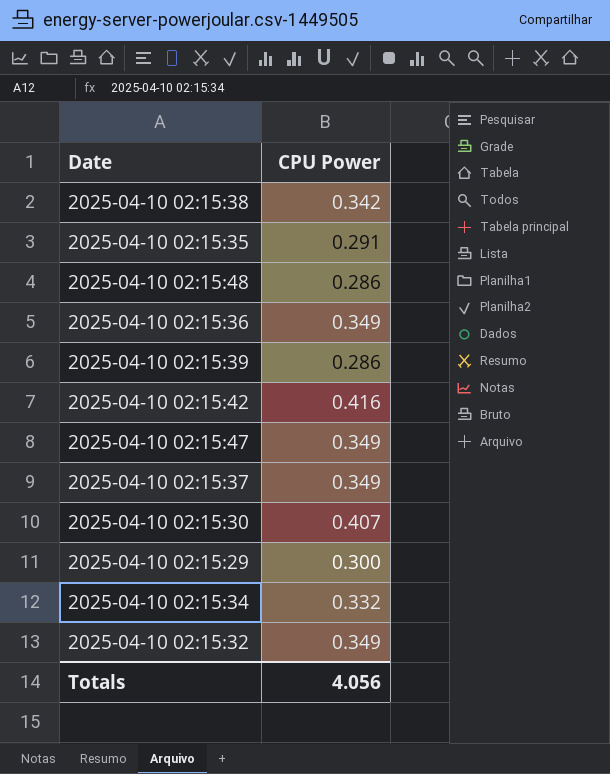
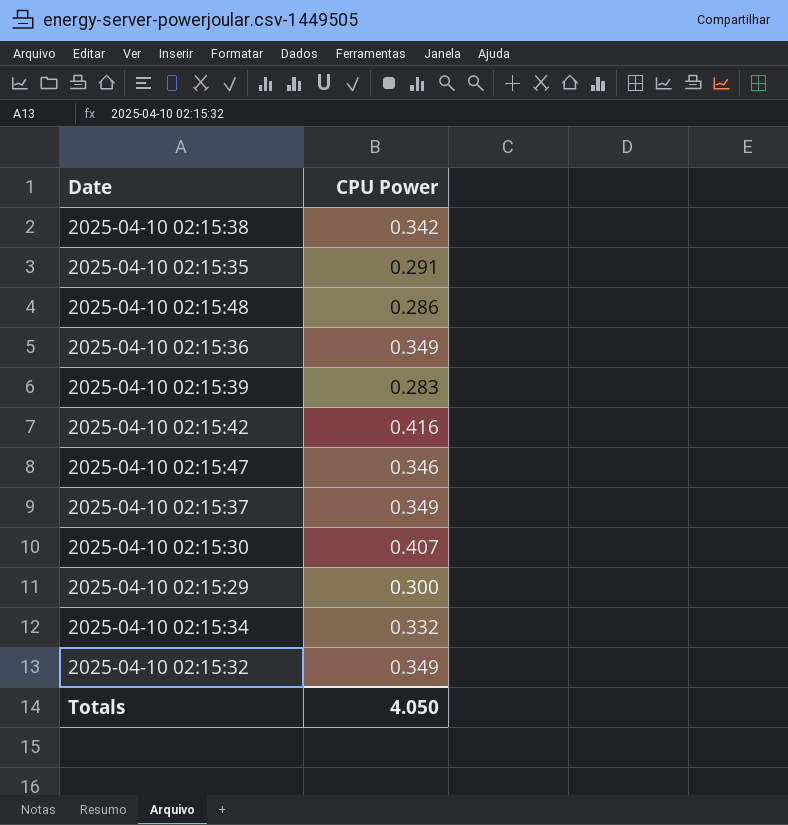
2025-04-10 02:15:39 | CPU Power: 0.286 -> 0.283
2025-04-10 02:15:47 | CPU Power: 0.349 -> 0.346
Totals | CPU Power: 4.056 -> 4.050

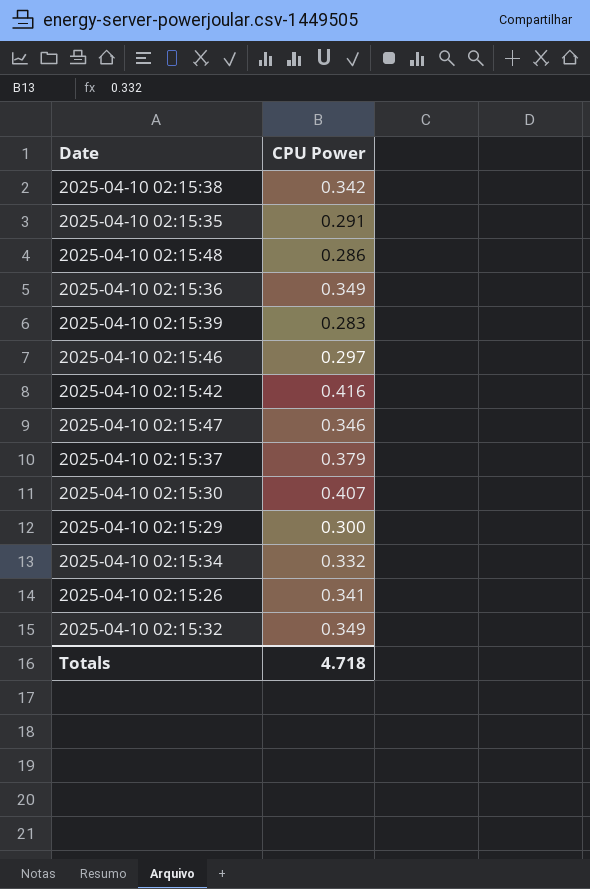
row 2025-04-10 02:15:46: none -> 0.297
2025-04-10 02:15:37 | CPU Power: 0.349 -> 0.379
row 2025-04-10 02:15:26: none -> 0.341
Totals | CPU Power: 4.050 -> 4.718

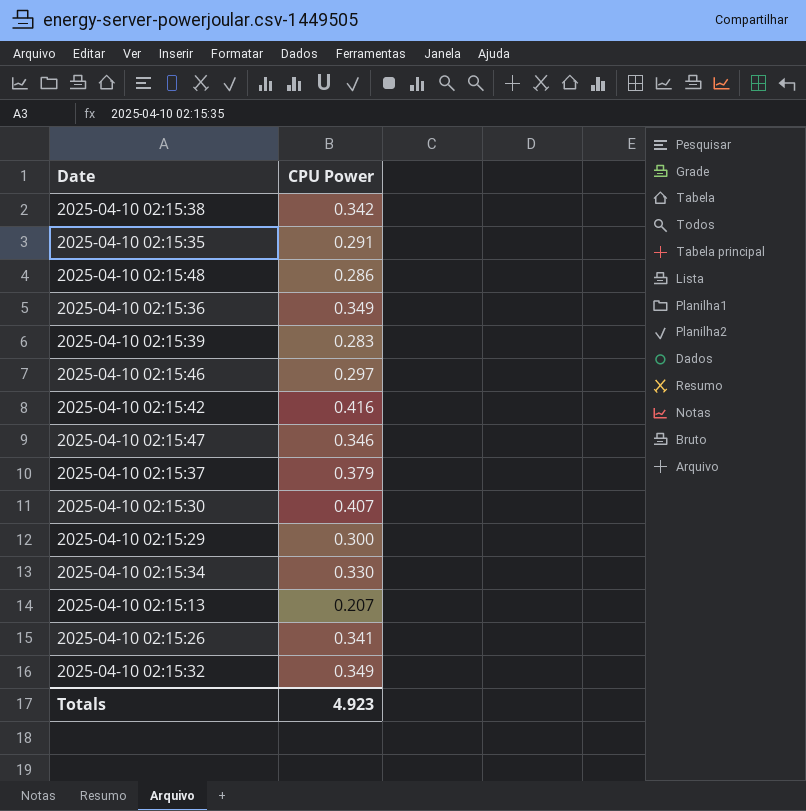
2025-04-10 02:15:34 | CPU Power: 0.332 -> 0.330
row 2025-04-10 02:15:13: none -> 0.207
Totals | CPU Power: 4.718 -> 4.923

